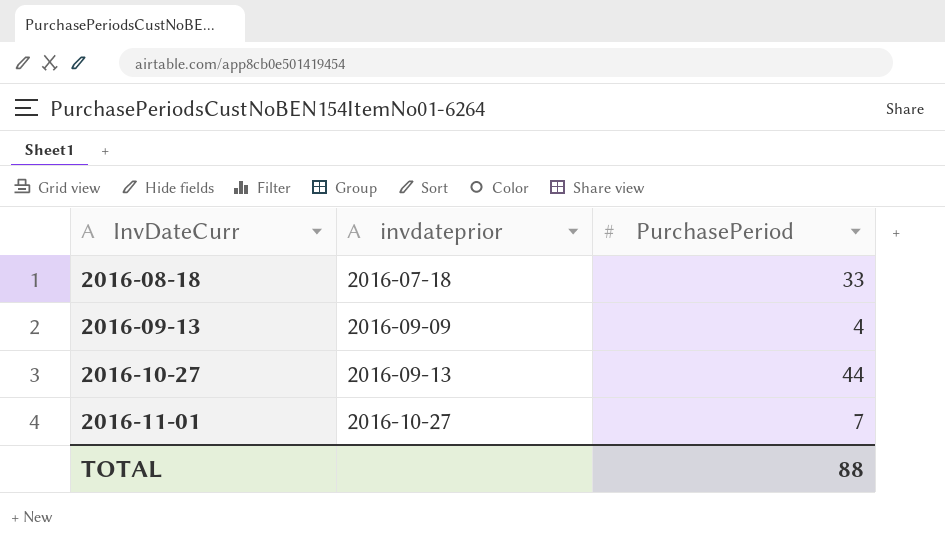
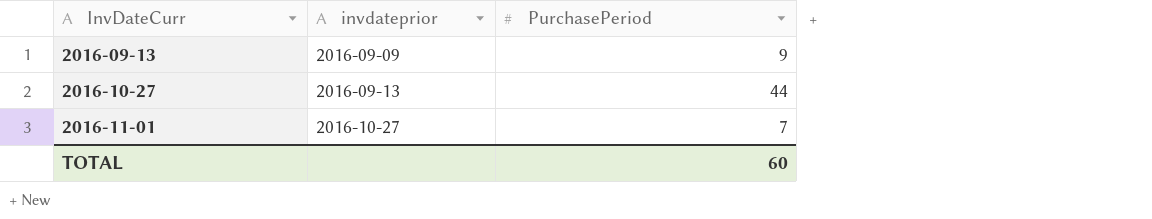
row 2016-08-18: 2016-07-18 | 33 -> none
2016-09-13 | PurchasePeriod: 4 -> 9
TOTAL | PurchasePeriod: 88 -> 60

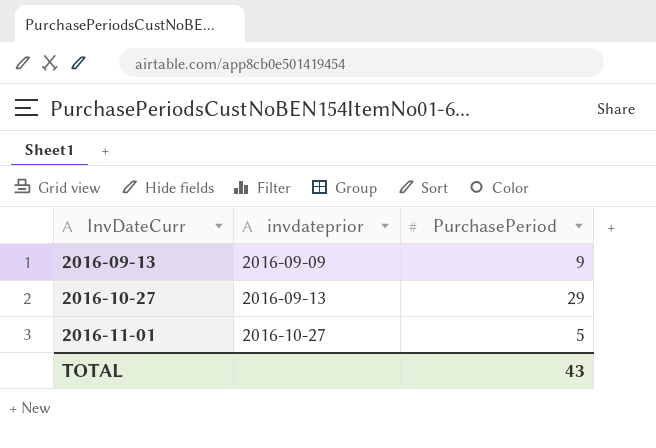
2016-10-27 | PurchasePeriod: 44 -> 29
2016-11-01 | PurchasePeriod: 7 -> 5
TOTAL | PurchasePeriod: 60 -> 43

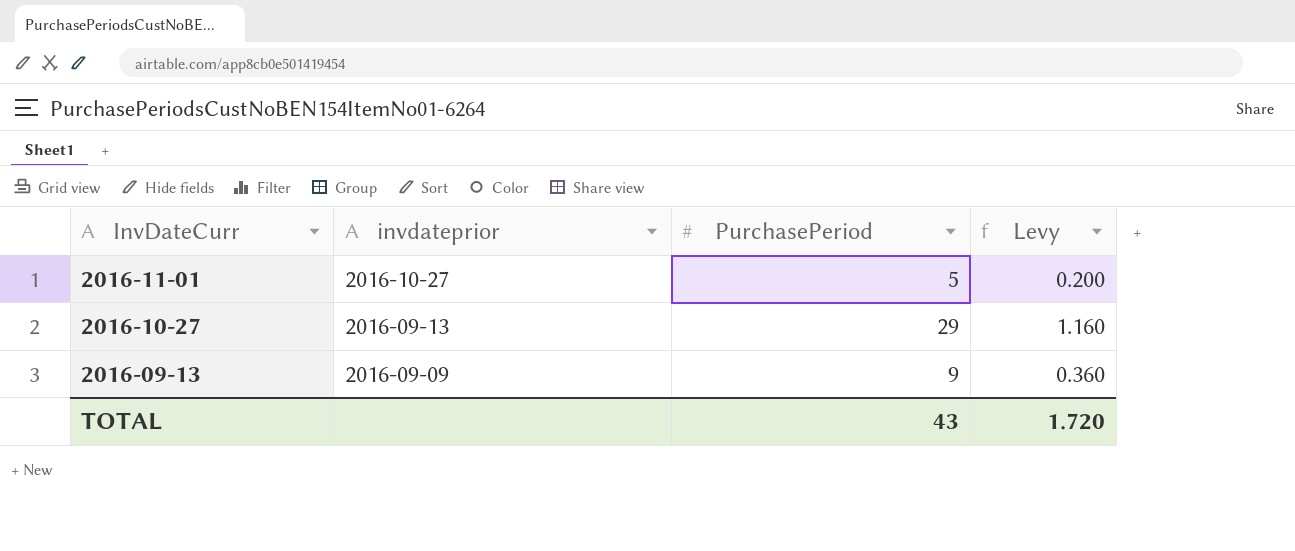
row order: InvDateCurr ascending -> InvDateCurr descending
column Levy | formula: none -> [PurchasePeriod] * 0.04

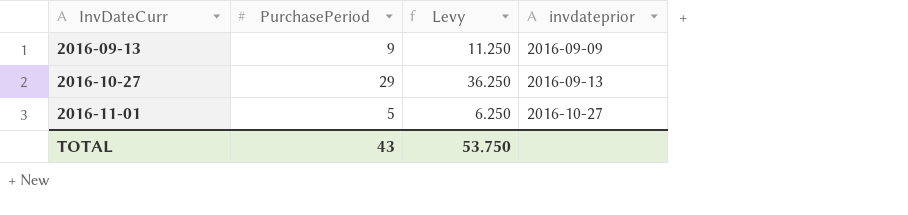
row order: InvDateCurr descending -> InvDateCurr ascending
column Levy | formula: [PurchasePeriod] * 0.04 -> [PurchasePeriod] * 1.25
column invdateprior | position: 2 -> 4
TOTAL | Levy: 1.720 -> 53.750

